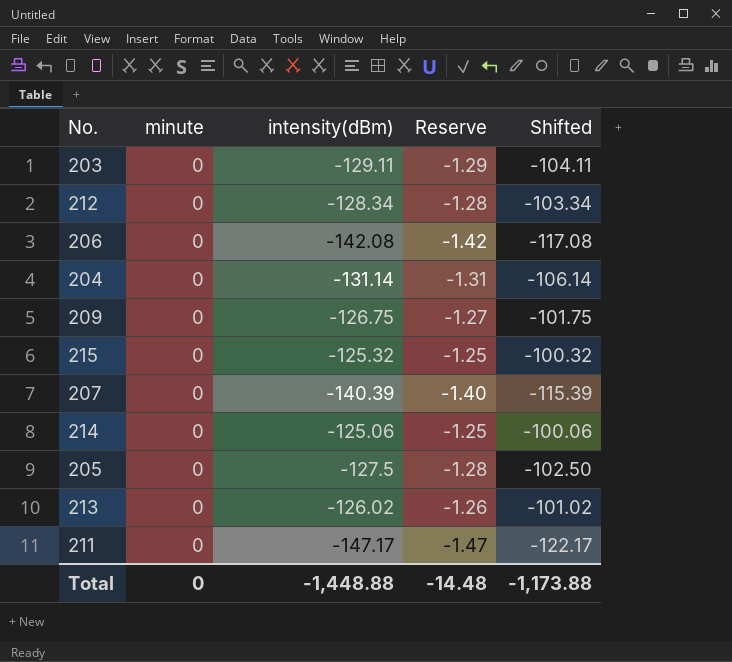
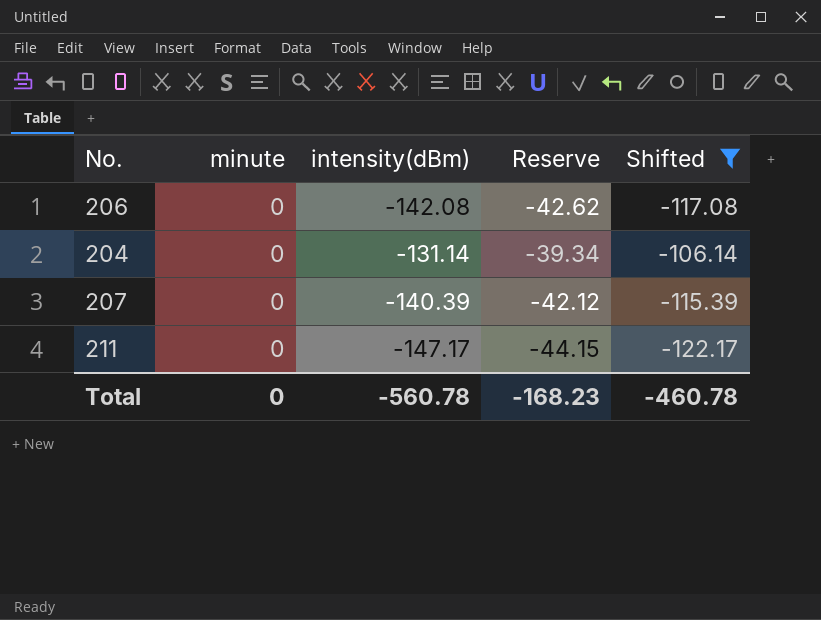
filter: none -> Shifted <= -106.14
column Reserve | formula: [intensity(dBm)] * 0.01 -> [intensity(dBm)] * 0.3
Total | intensity(dBm): -1,448.88 -> -560.78
Total | Reserve: -14.48 -> -168.23
Total | Shifted: -1,173.88 -> -460.78

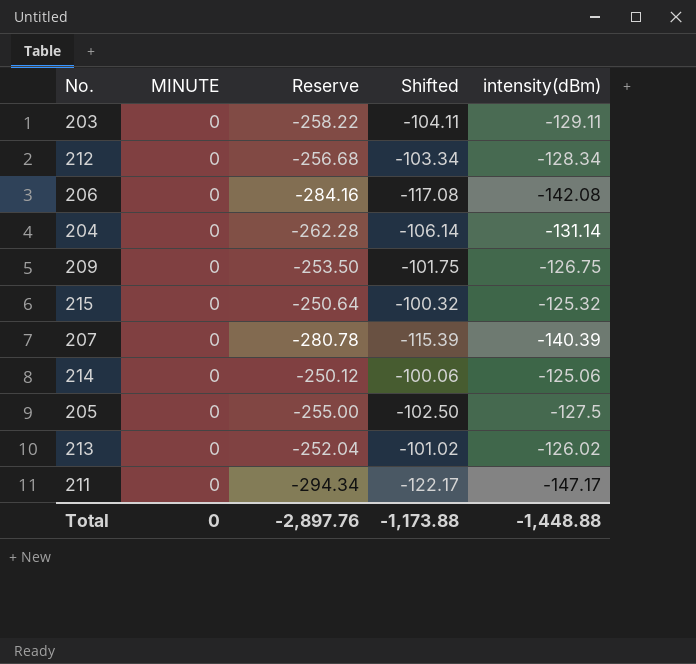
filter: Shifted <= -106.14 -> none
column name: minute -> MINUTE
column Reserve | formula: [intensity(dBm)] * 0.3 -> [intensity(dBm)] * 2
column intensity(dBm) | position: 3 -> 5
Total | Reserve: -168.23 -> -2,897.76
Total | Shifted: -460.78 -> -1,173.88
Total | intensity(dBm): -560.78 -> -1,448.88

